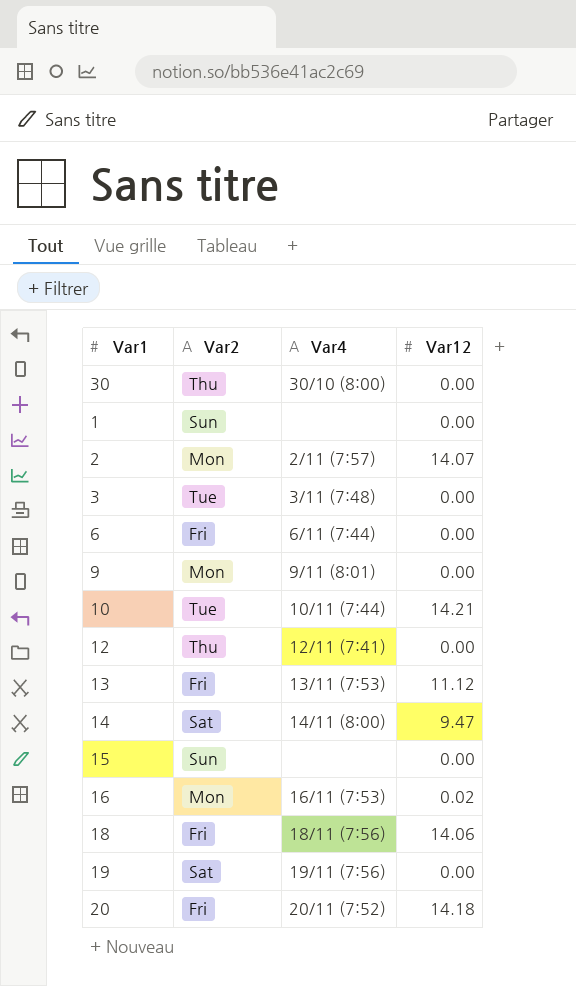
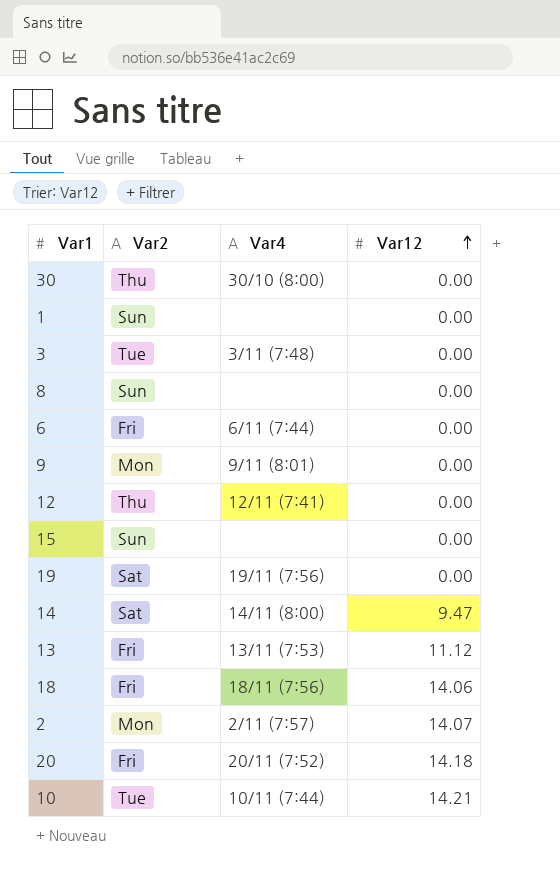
row order: none -> Var12 ascending
row 16: Mon | 16/11 (7:53) | 0.02 -> none
row 8: none -> Sun | none | 0.00

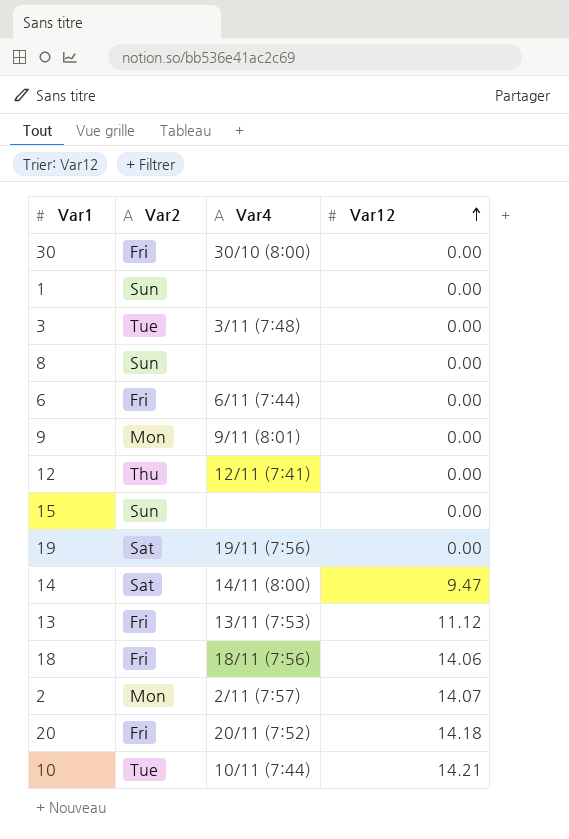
30 | Var2: Thu -> Fri

